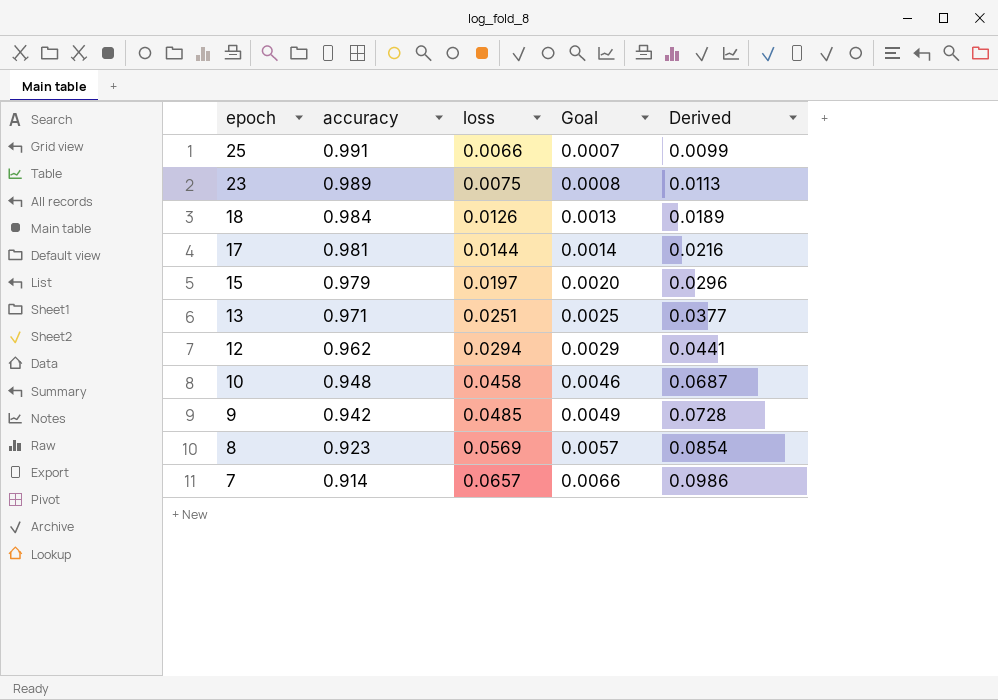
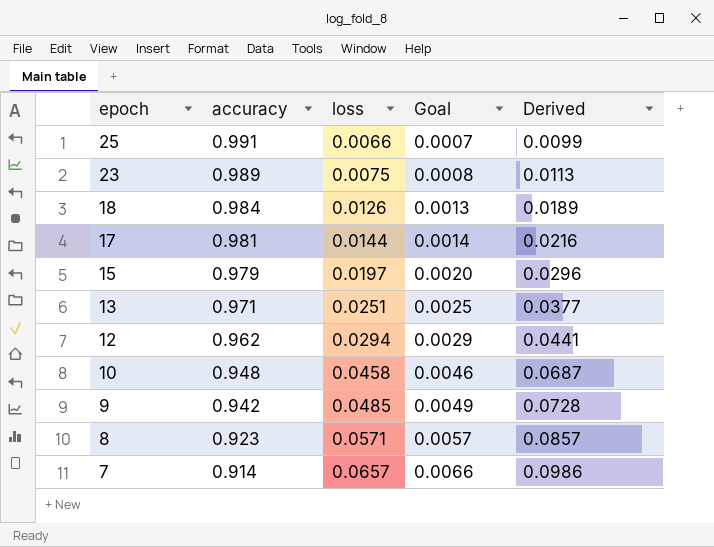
8 | loss: 0.0569 -> 0.0571
8 | Derived: 0.0854 -> 0.0857

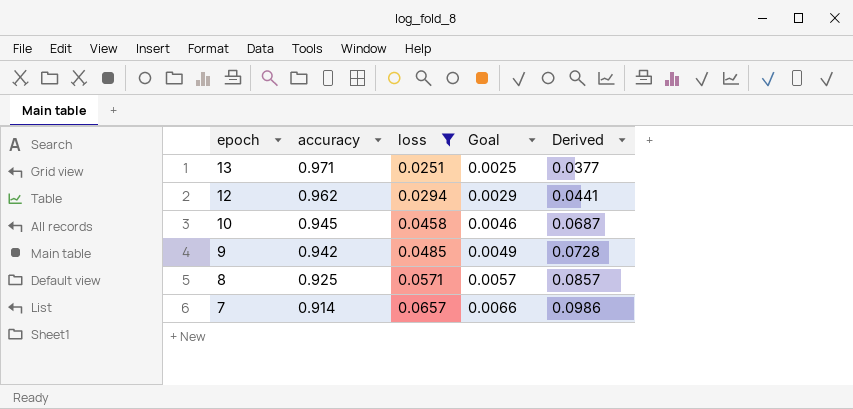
filter: none -> loss >= 0.0251
10 | accuracy: 0.948 -> 0.945
8 | accuracy: 0.923 -> 0.925

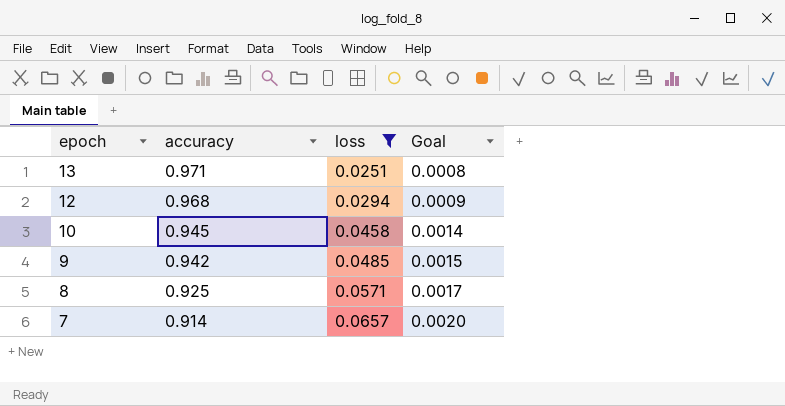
column Derived | formula: [loss] * 1.5 -> none
column Goal | formula: [loss] * 0.1 -> [loss] * 0.03
12 | accuracy: 0.962 -> 0.968

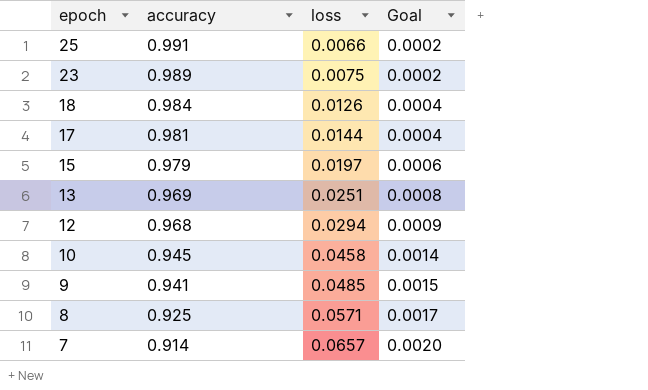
filter: loss >= 0.0251 -> none
13 | accuracy: 0.971 -> 0.969
9 | accuracy: 0.942 -> 0.941

